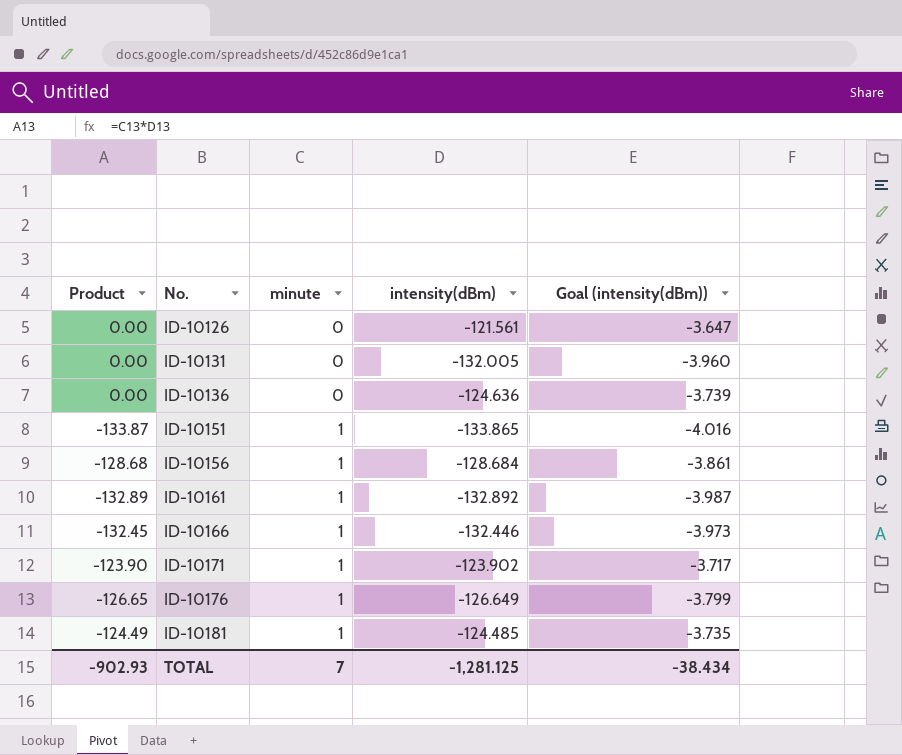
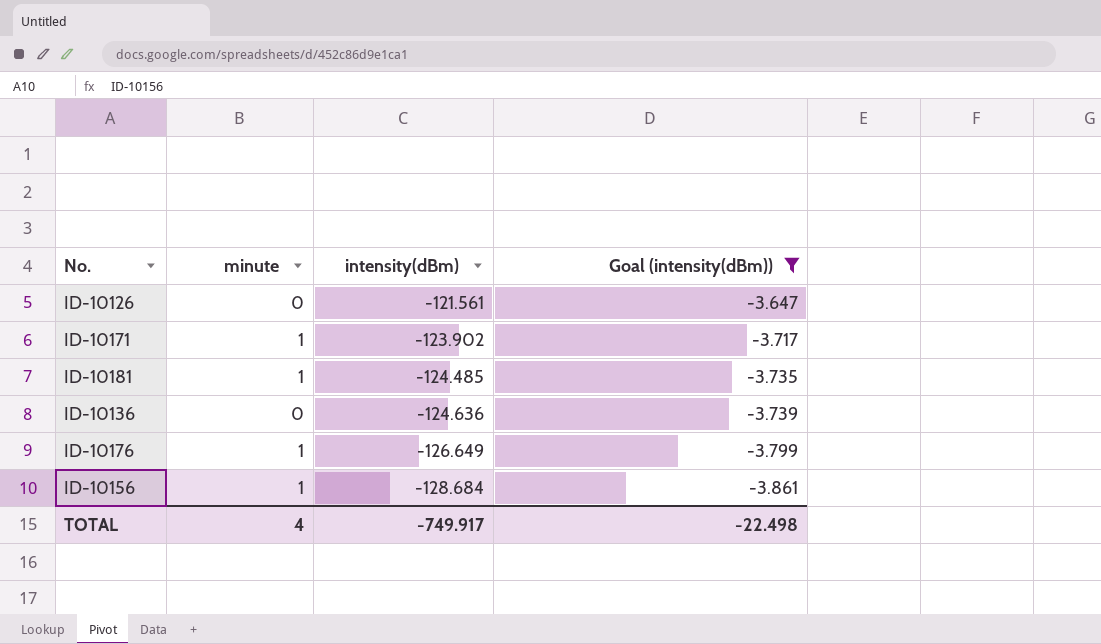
filter: none -> Goal (intensity(dBm)) >= -3.861
row order: No. ascending -> intensity(dBm) descending
column Product | formula: [minute] * [intensity(dBm)] -> none
TOTAL | minute: 7 -> 4
TOTAL | intensity(dBm): -1,281.125 -> -749.917
TOTAL | Goal (intensity(dBm)): -38.434 -> -22.498

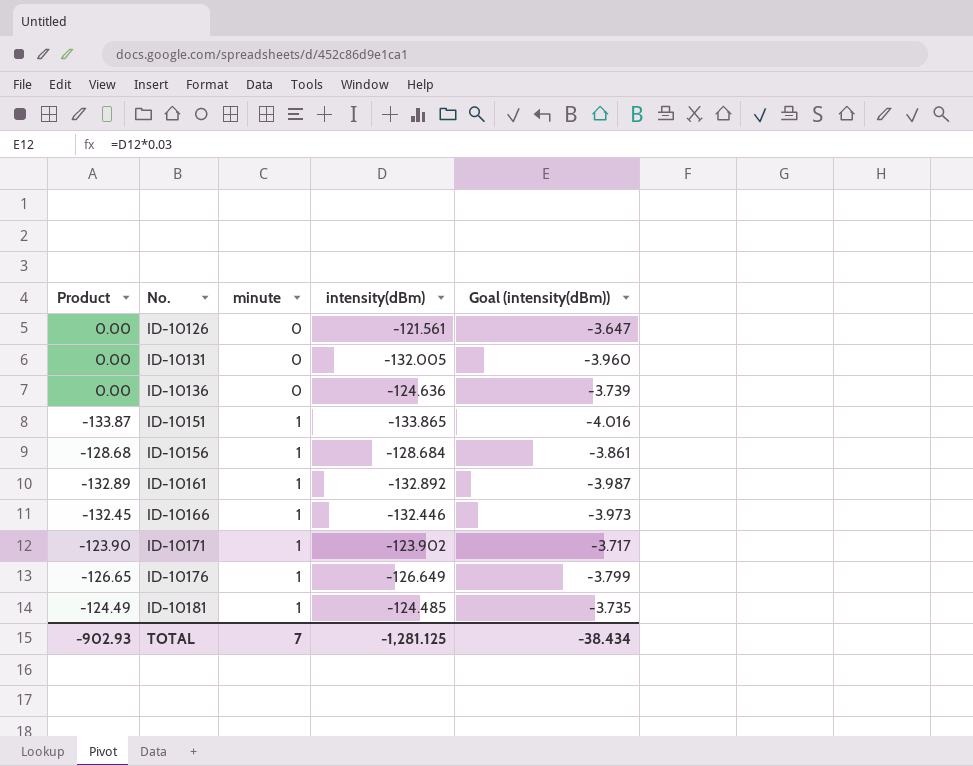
filter: Goal (intensity(dBm)) >= -3.861 -> none
row order: intensity(dBm) descending -> No. ascending
column Product | formula: none -> [minute] * [intensity(dBm)]
TOTAL | minute: 4 -> 7
TOTAL | intensity(dBm): -749.917 -> -1,281.125
TOTAL | Goal (intensity(dBm)): -22.498 -> -38.434

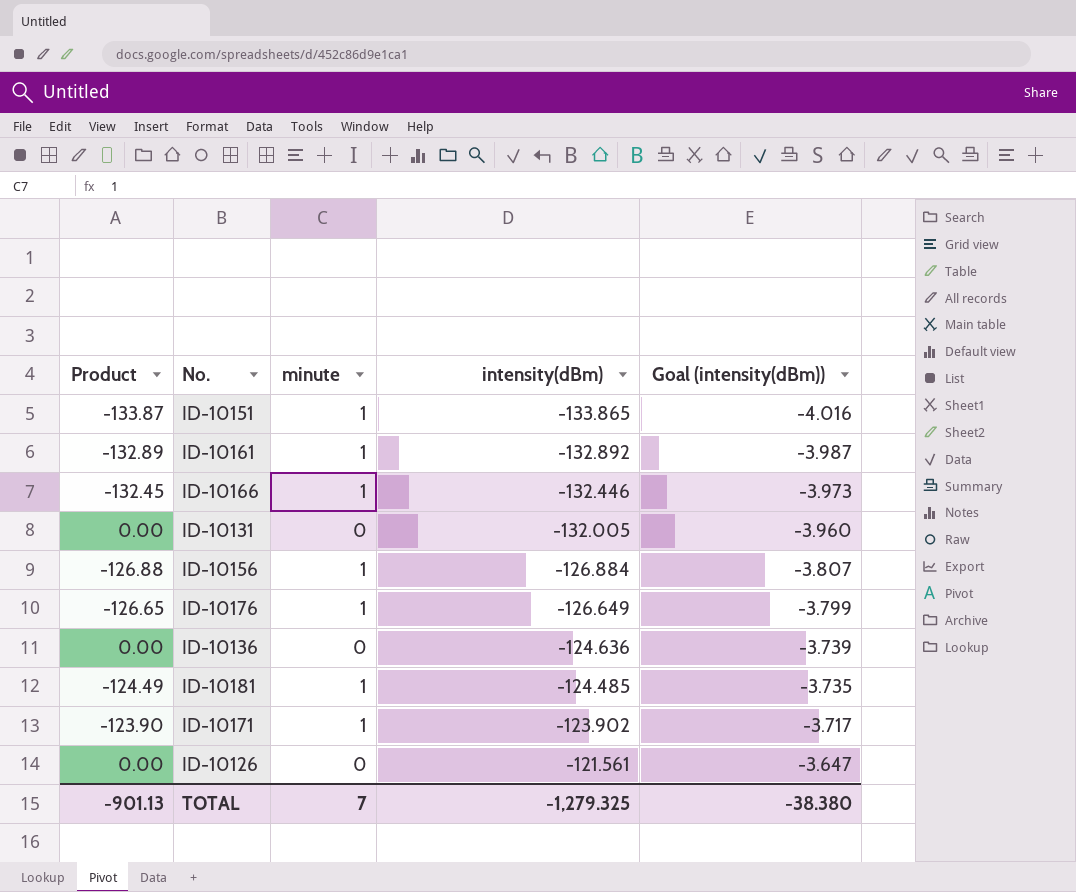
row order: No. ascending -> intensity(dBm) ascending
ID-10156 | Product: -128.68 -> -126.88
ID-10156 | intensity(dBm): -128.684 -> -126.884
ID-10156 | Goal (intensity(dBm)): -3.861 -> -3.807
TOTAL | Product: -902.93 -> -901.13
TOTAL | intensity(dBm): -1,281.125 -> -1,279.325
TOTAL | Goal (intensity(dBm)): -38.434 -> -38.380

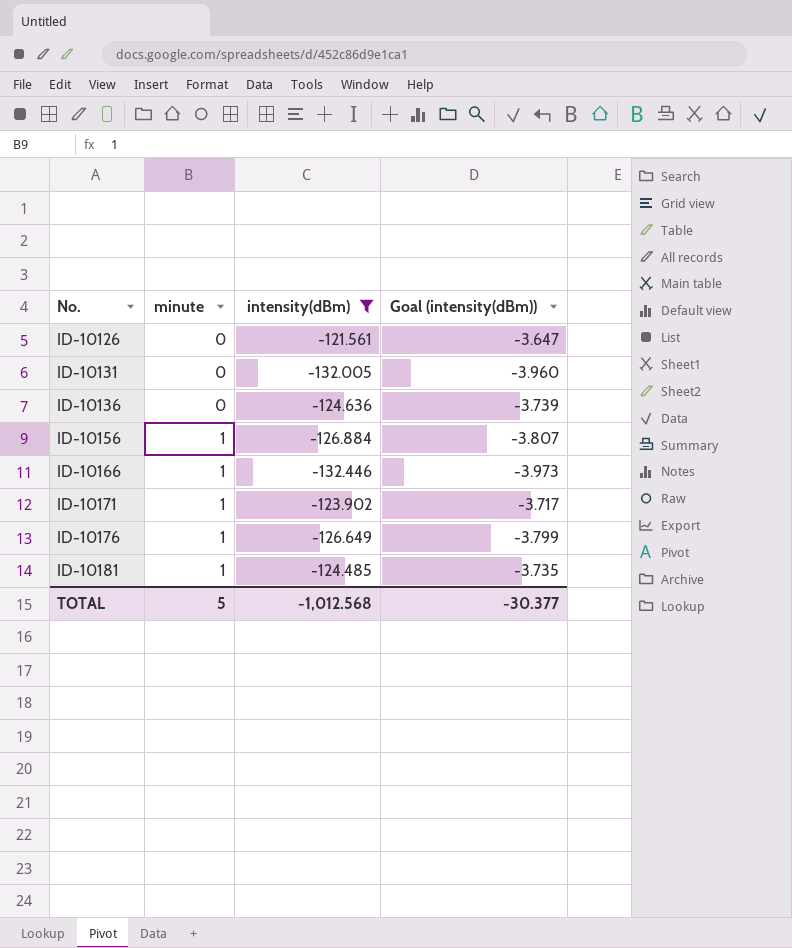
filter: none -> intensity(dBm) >= -132.446
row order: intensity(dBm) ascending -> No. ascending
column Product | formula: [minute] * [intensity(dBm)] -> none
TOTAL | minute: 7 -> 5
TOTAL | intensity(dBm): -1,279.325 -> -1,012.568
TOTAL | Goal (intensity(dBm)): -38.380 -> -30.377

